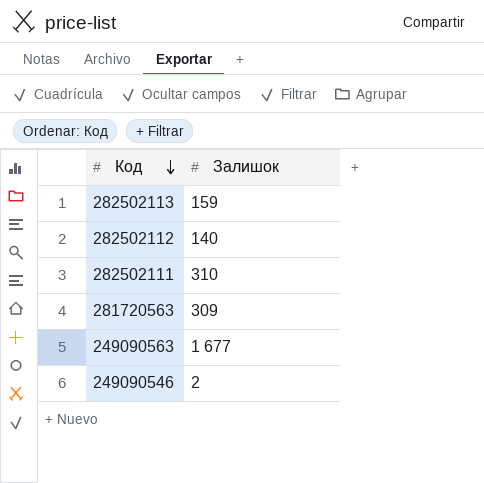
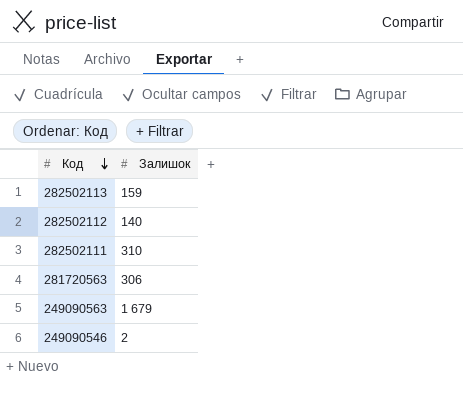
281720563 | Залишок: 309 -> 306
249090563 | Залишок: 1 677 -> 1 679

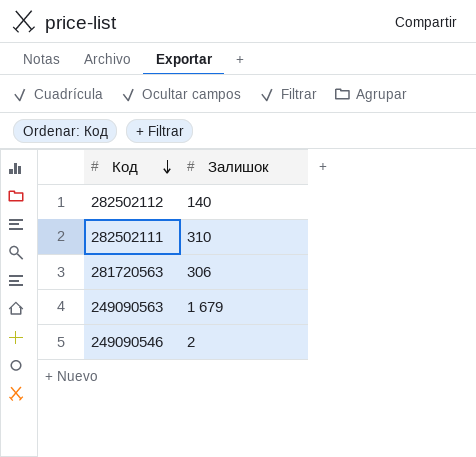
row 282502113: 159 -> none

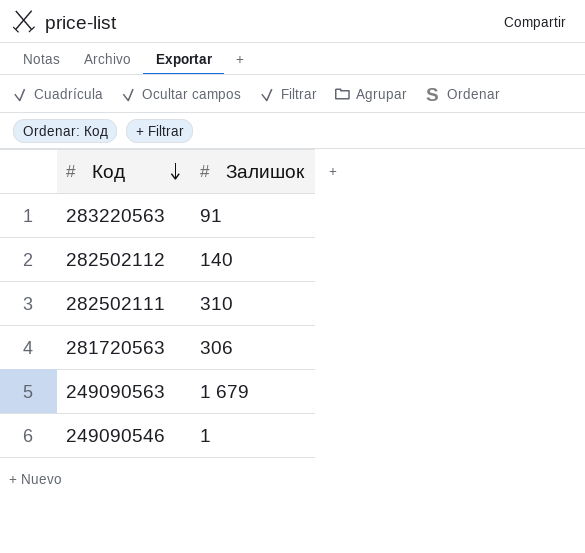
row 283220563: none -> 91
249090546 | Залишок: 2 -> 1

